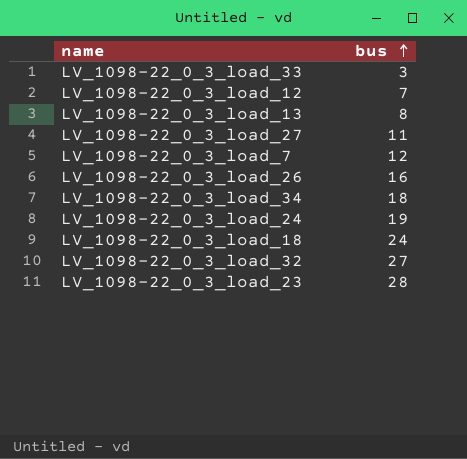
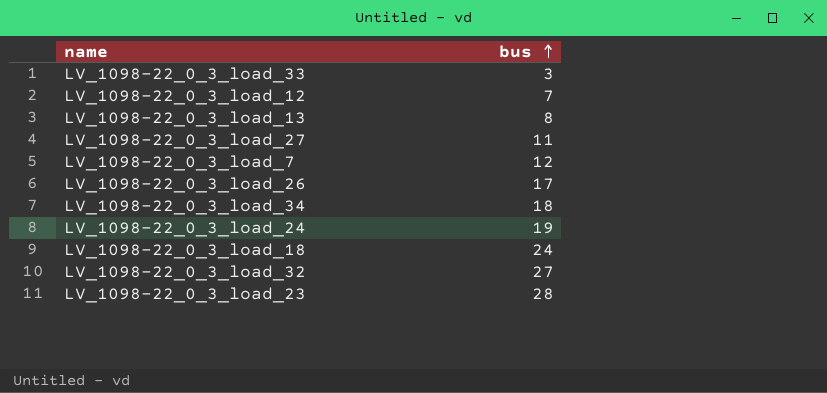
LV_1098-22_0_3_load_26 | bus: 16 -> 17

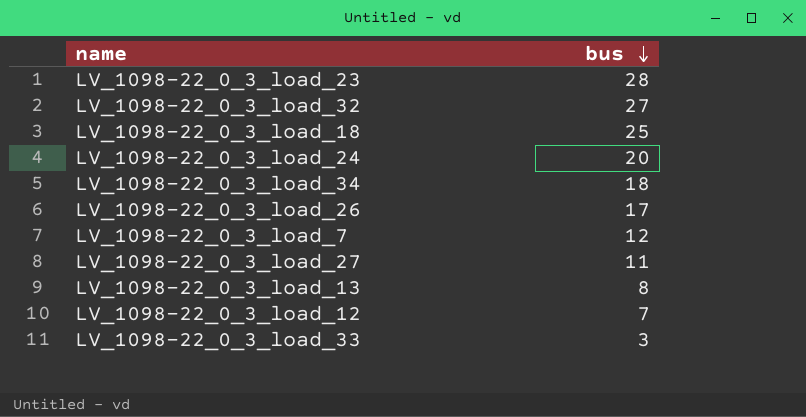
row order: bus ascending -> bus descending
LV_1098-22_0_3_load_18 | bus: 24 -> 25
LV_1098-22_0_3_load_24 | bus: 19 -> 20

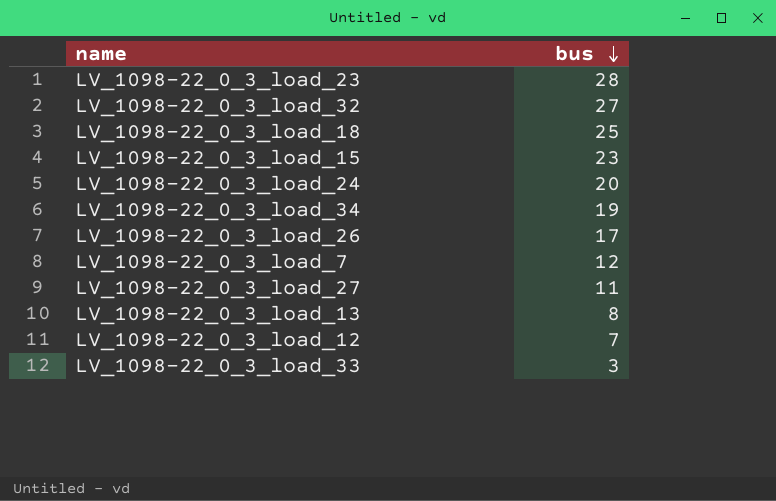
row LV_1098-22_0_3_load_15: none -> 23
LV_1098-22_0_3_load_34 | bus: 18 -> 19

